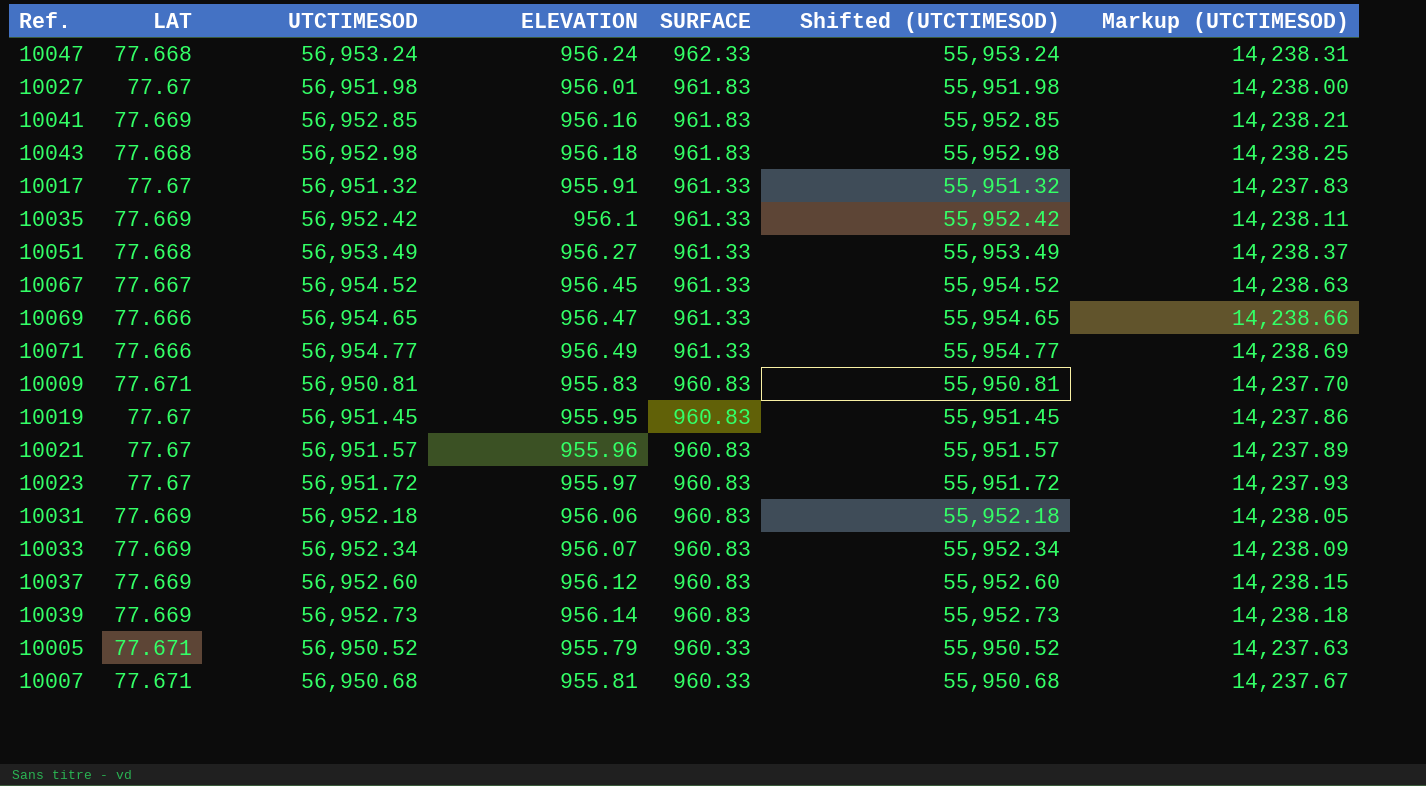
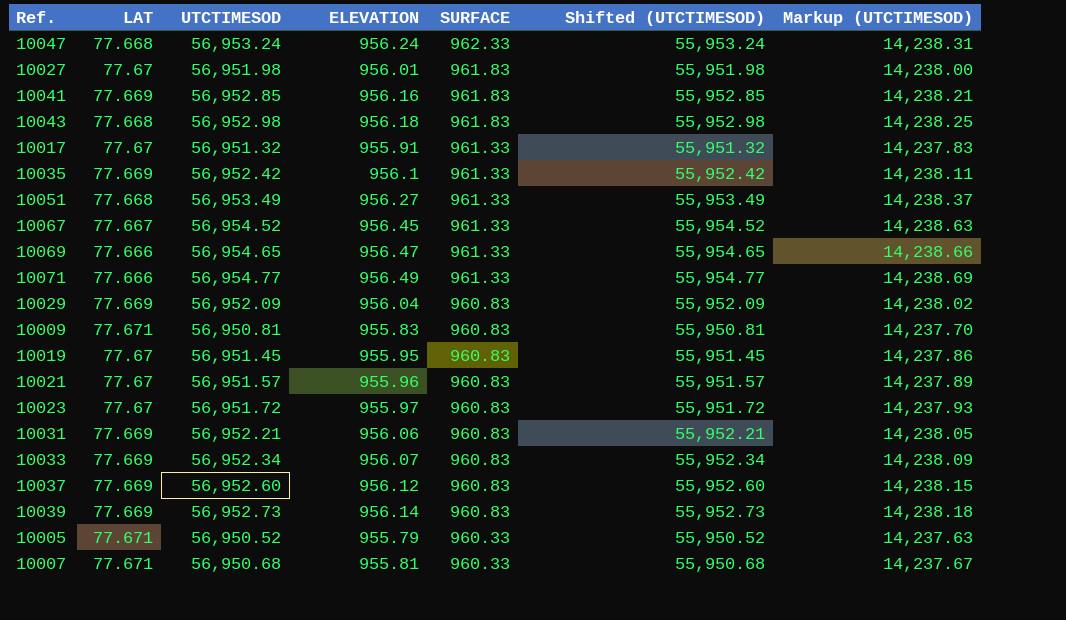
row 10029: none -> 77.669 | 56,952.09 | 956.04 | 960.83 | 55,952.09 | 14,238.02
10031 | UTCTIMESOD: 56,952.18 -> 56,952.21
10031 | Shifted (UTCTIMESOD): 55,952.18 -> 55,952.21

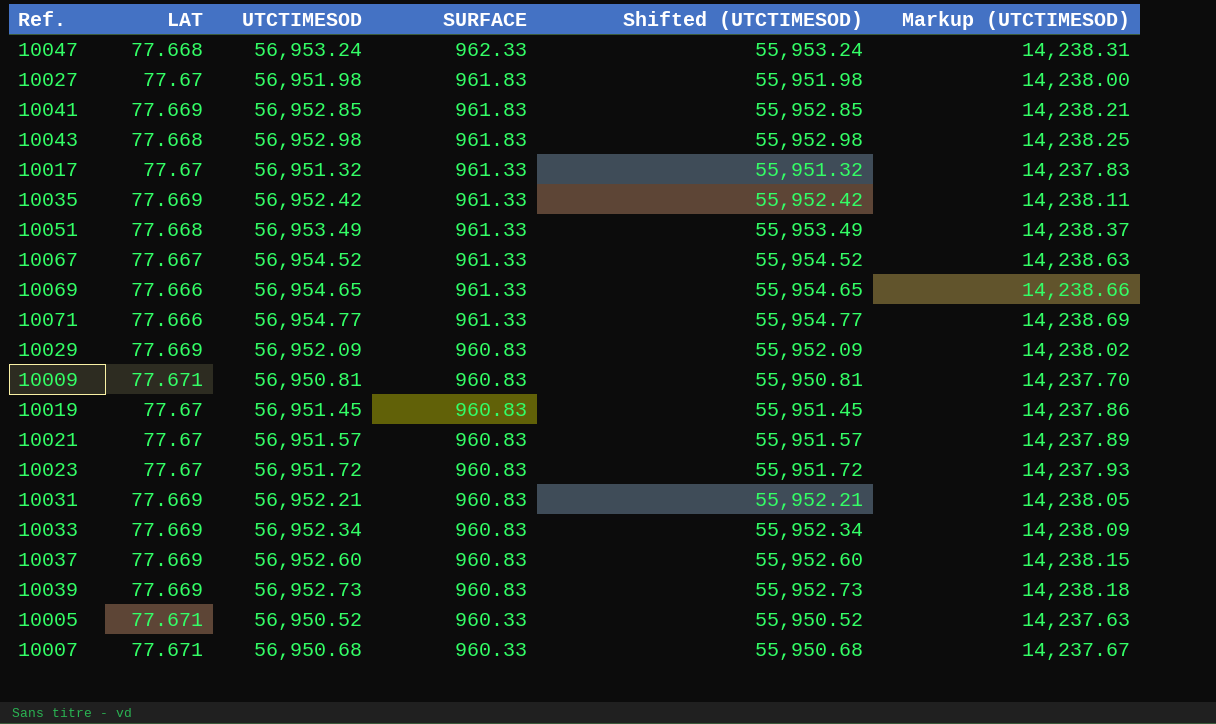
column ELEVATION | position: 4 -> none

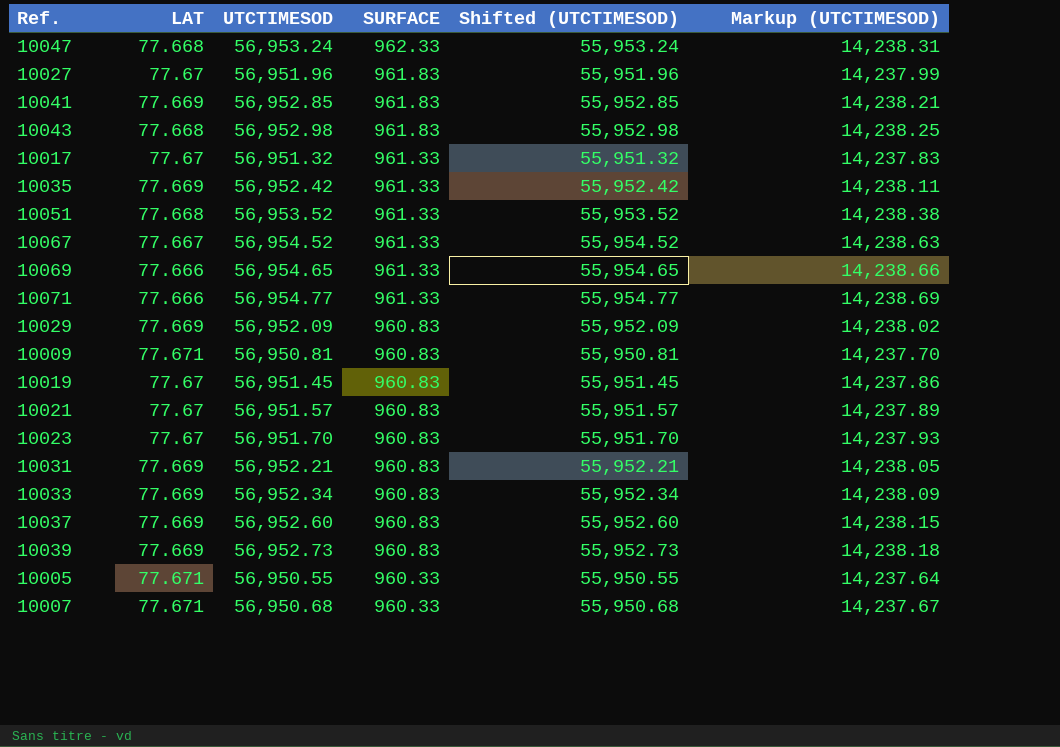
10027 | UTCTIMESOD: 56,951.98 -> 56,951.96
10027 | Shifted (UTCTIMESOD): 55,951.98 -> 55,951.96
10027 | Markup (UTCTIMESOD): 14,238.00 -> 14,237.99
10051 | UTCTIMESOD: 56,953.49 -> 56,953.52
10051 | Shifted (UTCTIMESOD): 55,953.49 -> 55,953.52
10051 | Markup (UTCTIMESOD): 14,238.37 -> 14,238.38
10023 | UTCTIMESOD: 56,951.72 -> 56,951.70
10023 | Shifted (UTCTIMESOD): 55,951.72 -> 55,951.70
10005 | UTCTIMESOD: 56,950.52 -> 56,950.55
10005 | Shifted (UTCTIMESOD): 55,950.52 -> 55,950.55
10005 | Markup (UTCTIMESOD): 14,237.63 -> 14,237.64

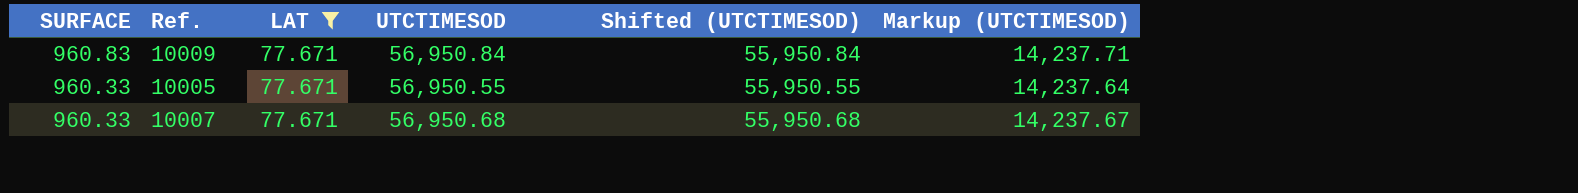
filter: none -> LAT = 77.671
column SURFACE | position: 4 -> 1
10009 | UTCTIMESOD: 56,950.81 -> 56,950.84
10009 | Shifted (UTCTIMESOD): 55,950.81 -> 55,950.84
10009 | Markup (UTCTIMESOD): 14,237.70 -> 14,237.71

